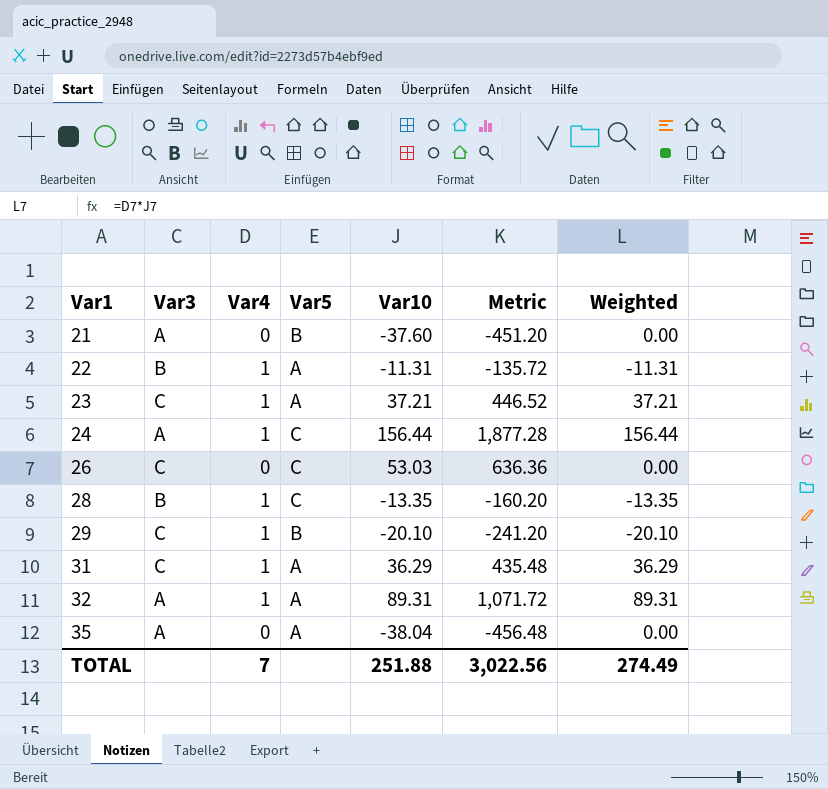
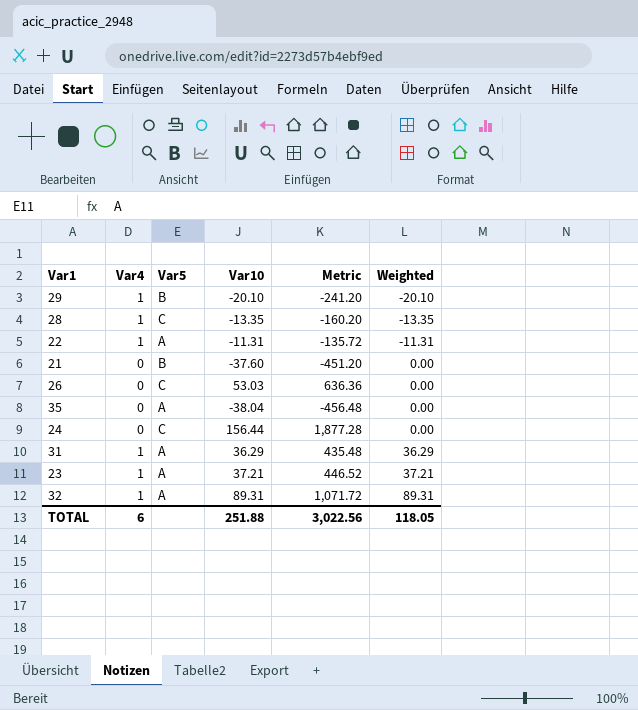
row order: Var1 ascending -> Weighted ascending
column Var3 | position: 2 -> none
24 | Var4: 1 -> 0
24 | Weighted: 156.44 -> 0.00
TOTAL | Var4: 7 -> 6
TOTAL | Weighted: 274.49 -> 118.05

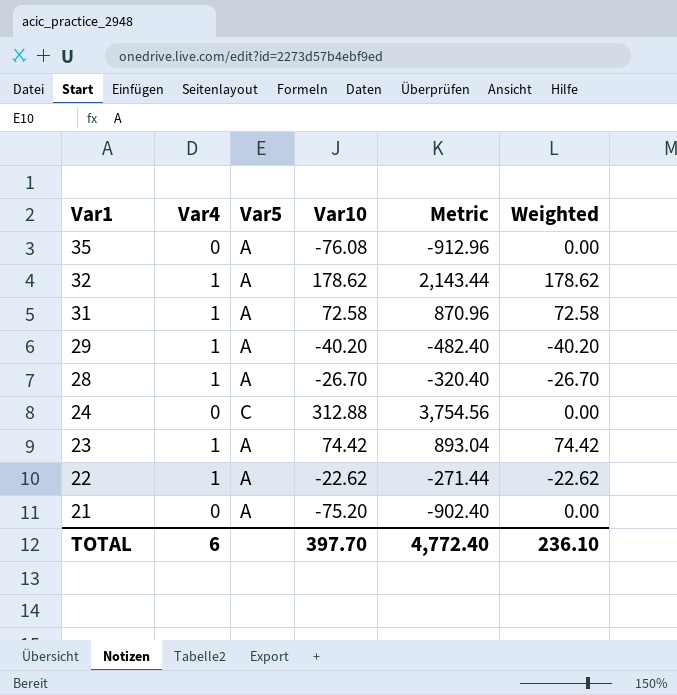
row order: Weighted ascending -> Var1 descending
row 26: 0 | C | 53.03 | 636.36 | 0.00 -> none
35 | Var10: -38.04 -> -76.08
35 | Metric: -456.48 -> -912.96
32 | Var10: 89.31 -> 178.62
32 | Metric: 1,071.72 -> 2,143.44
32 | Weighted: 89.31 -> 178.62
31 | Var10: 36.29 -> 72.58
31 | Metric: 435.48 -> 870.96
31 | Weighted: 36.29 -> 72.58
29 | Var5: B -> A
29 | Var10: -20.10 -> -40.20
29 | Metric: -241.20 -> -482.40
29 | Weighted: -20.10 -> -40.20
28 | Var5: C -> A
28 | Var10: -13.35 -> -26.70
28 | Metric: -160.20 -> -320.40
28 | Weighted: -13.35 -> -26.70
24 | Var10: 156.44 -> 312.88
24 | Metric: 1,877.28 -> 3,754.56
23 | Var10: 37.21 -> 74.42
23 | Metric: 446.52 -> 893.04
23 | Weighted: 37.21 -> 74.42
22 | Var10: -11.31 -> -22.62
22 | Metric: -135.72 -> -271.44
22 | Weighted: -11.31 -> -22.62
21 | Var5: B -> A
21 | Var10: -37.60 -> -75.20
21 | Metric: -451.20 -> -902.40
TOTAL | Var10: 251.88 -> 397.70
TOTAL | Metric: 3,022.56 -> 4,772.40
TOTAL | Weighted: 118.05 -> 236.10

